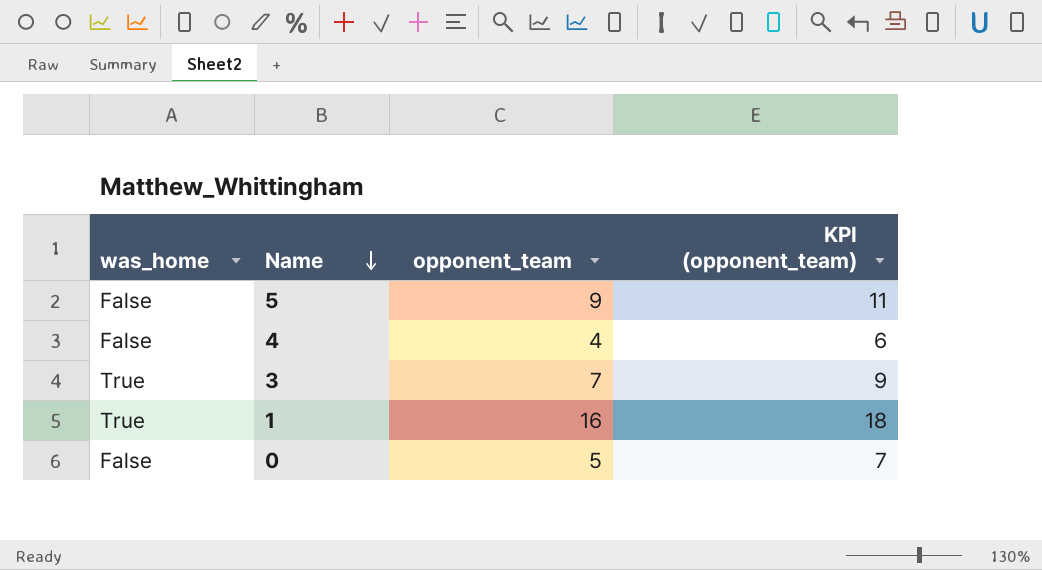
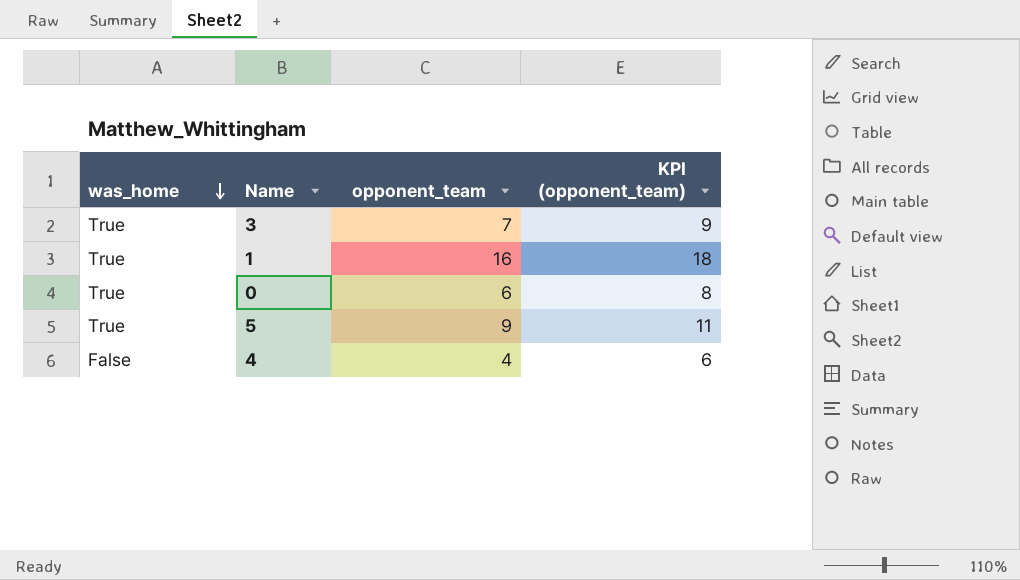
row order: Name descending -> was_home descending
0 | was_home: False -> True
0 | opponent_team: 5 -> 6
0 | KPI (opponent_team): 7 -> 8
5 | was_home: False -> True

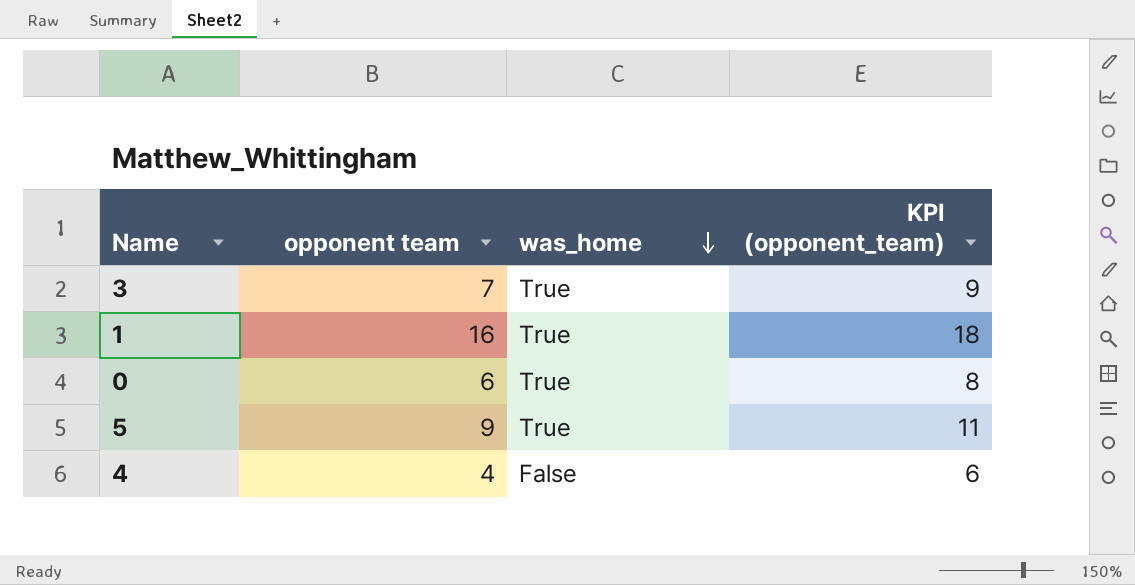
column name: opponent_team -> opponent team
column was_home | position: 1 -> 3

